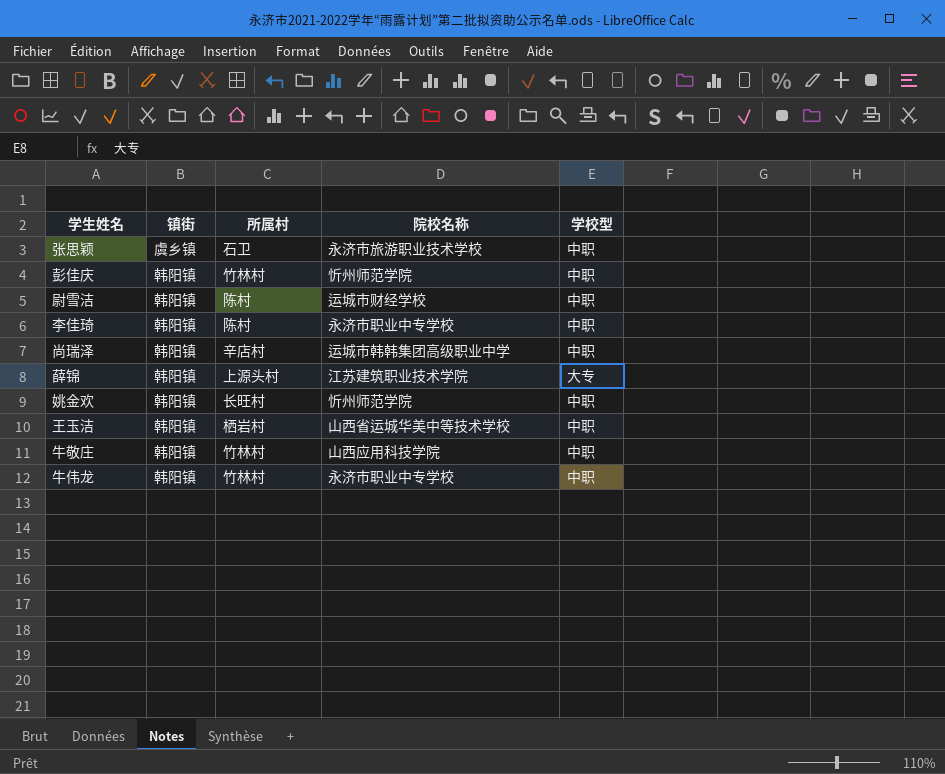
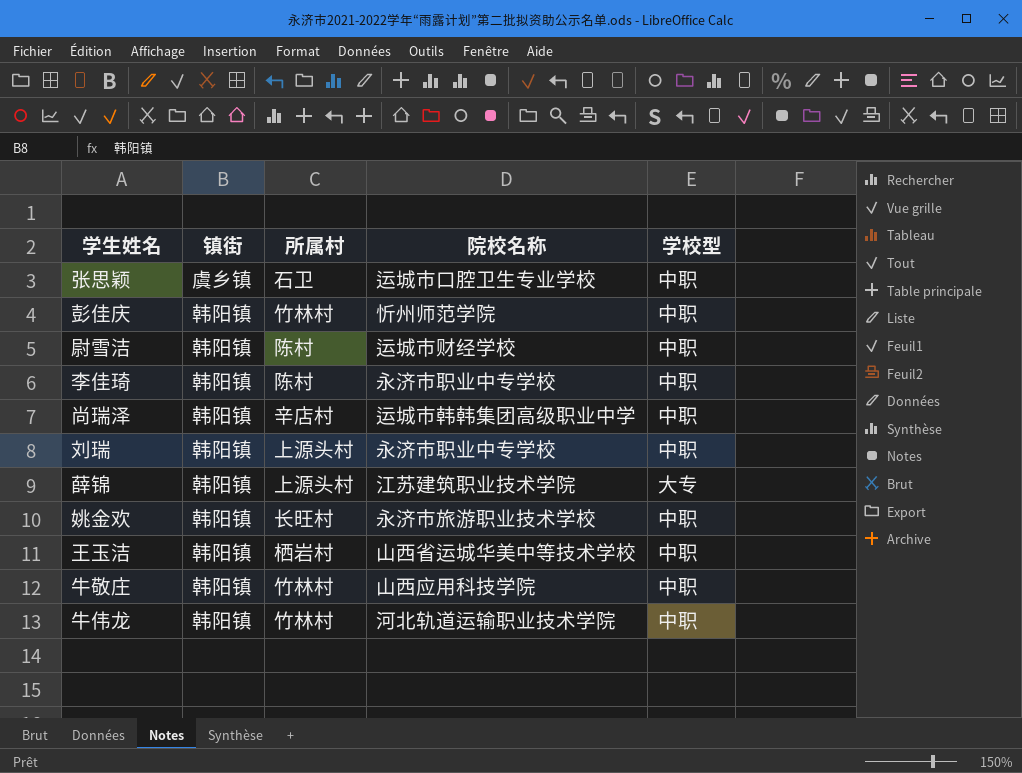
张思颖 | 院校名称: 永济市旅游职业技术学校 -> 运城市口腔卫生专业学校
row 刘瑞: none -> 韩阳镇 | 上源头村 | 永济市职业中专学校 | 中职
姚金欢 | 院校名称: 忻州师范学院 -> 永济市旅游职业技术学校
牛伟龙 | 院校名称: 永济市职业中专学校 -> 河北轨道运输职业技术学院

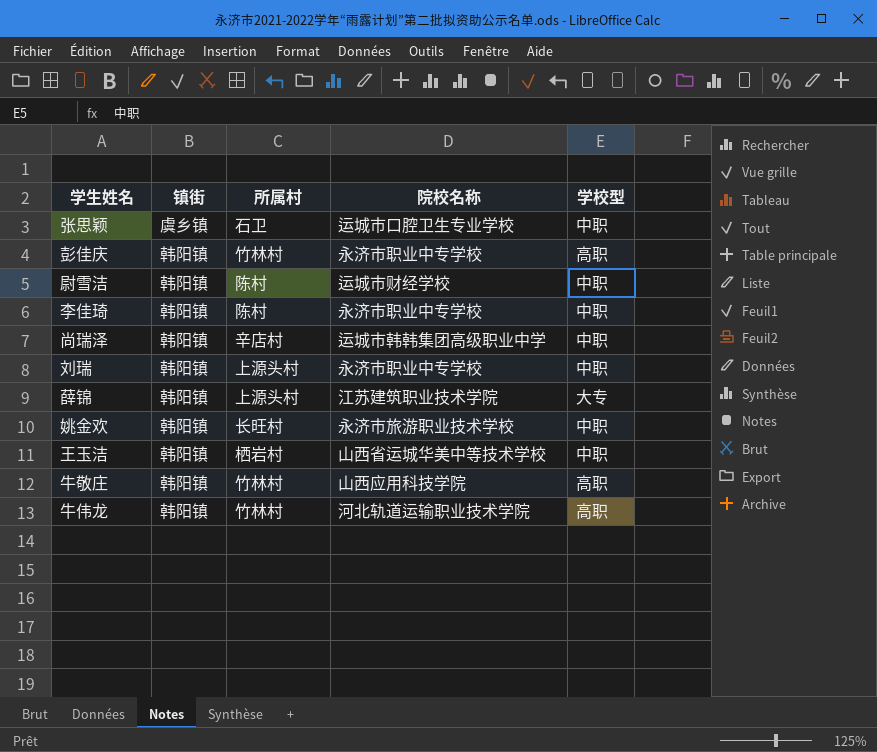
彭佳庆 | 院校名称: 忻州师范学院 -> 永济市职业中专学校
彭佳庆 | 学校型: 中职 -> 高职
牛敬庄 | 学校型: 中职 -> 高职
牛伟龙 | 学校型: 中职 -> 高职

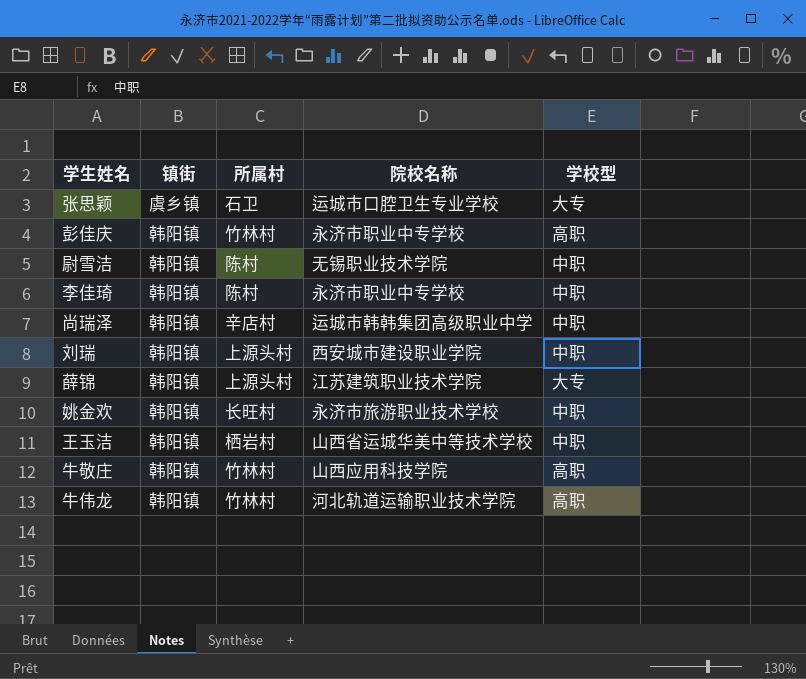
张思颖 | 学校型: 中职 -> 大专
尉雪洁 | 院校名称: 运城市财经学校 -> 无锡职业技术学院
刘瑞 | 院校名称: 永济市职业中专学校 -> 西安城市建设职业学院

